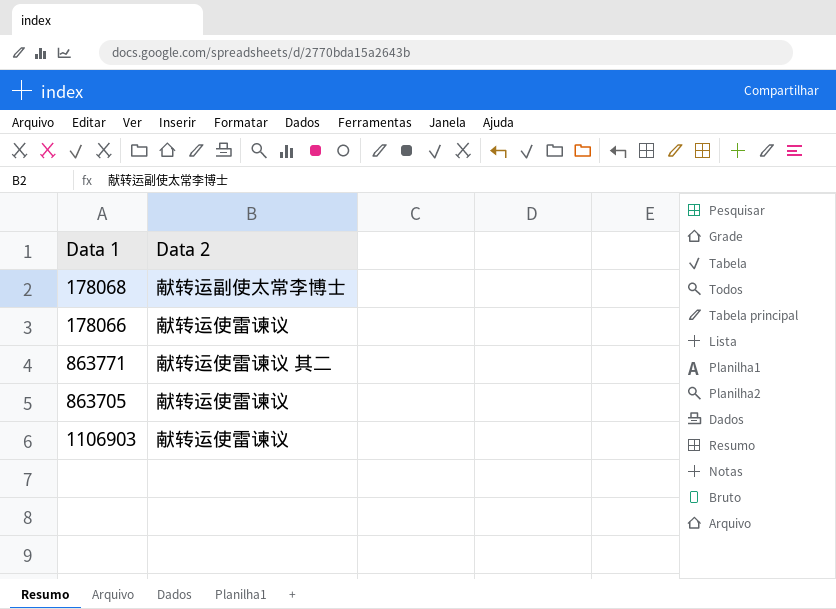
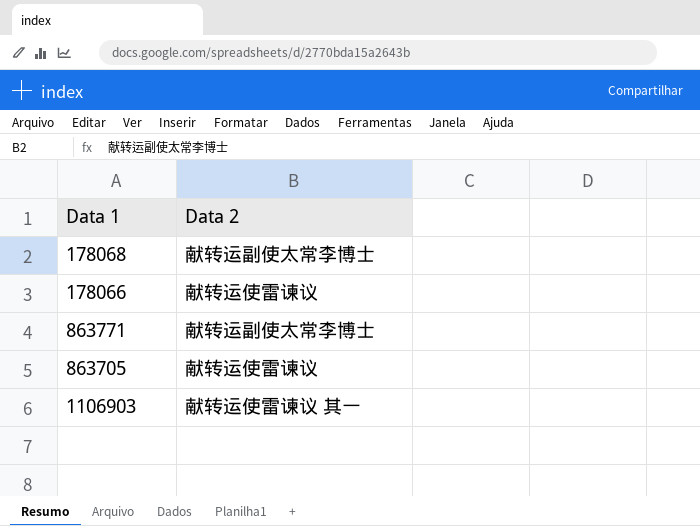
863771 | Data 2: 献转运使雷谏议 其二 -> 献转运副使太常李博士
1106903 | Data 2: 献转运使雷谏议 -> 献转运使雷谏议 其一

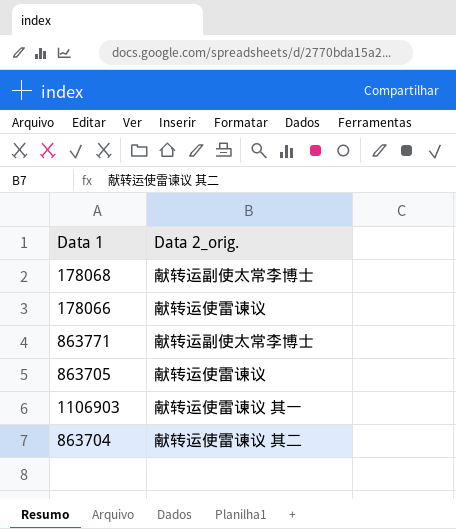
column name: Data 2 -> Data 2_orig.
row 863704: none -> 献转运使雷谏议 其二

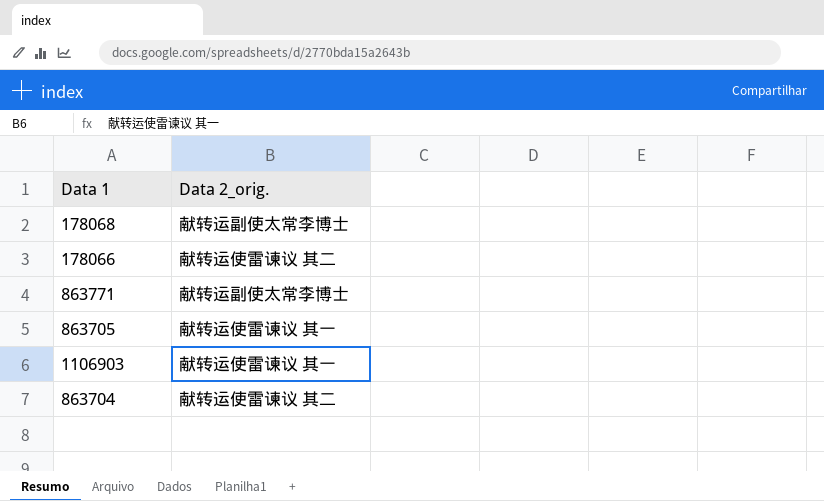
178066 | Data 2_orig.: 献转运使雷谏议 -> 献转运使雷谏议 其二
863705 | Data 2_orig.: 献转运使雷谏议 -> 献转运使雷谏议 其一

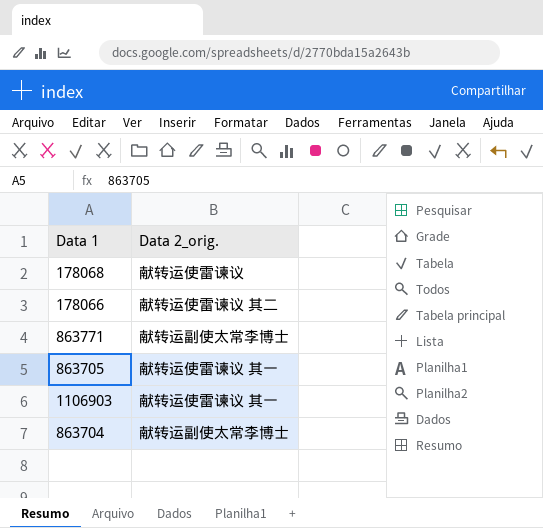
178068 | Data 2_orig.: 献转运副使太常李博士 -> 献转运使雷谏议
863704 | Data 2_orig.: 献转运使雷谏议 其二 -> 献转运副使太常李博士

